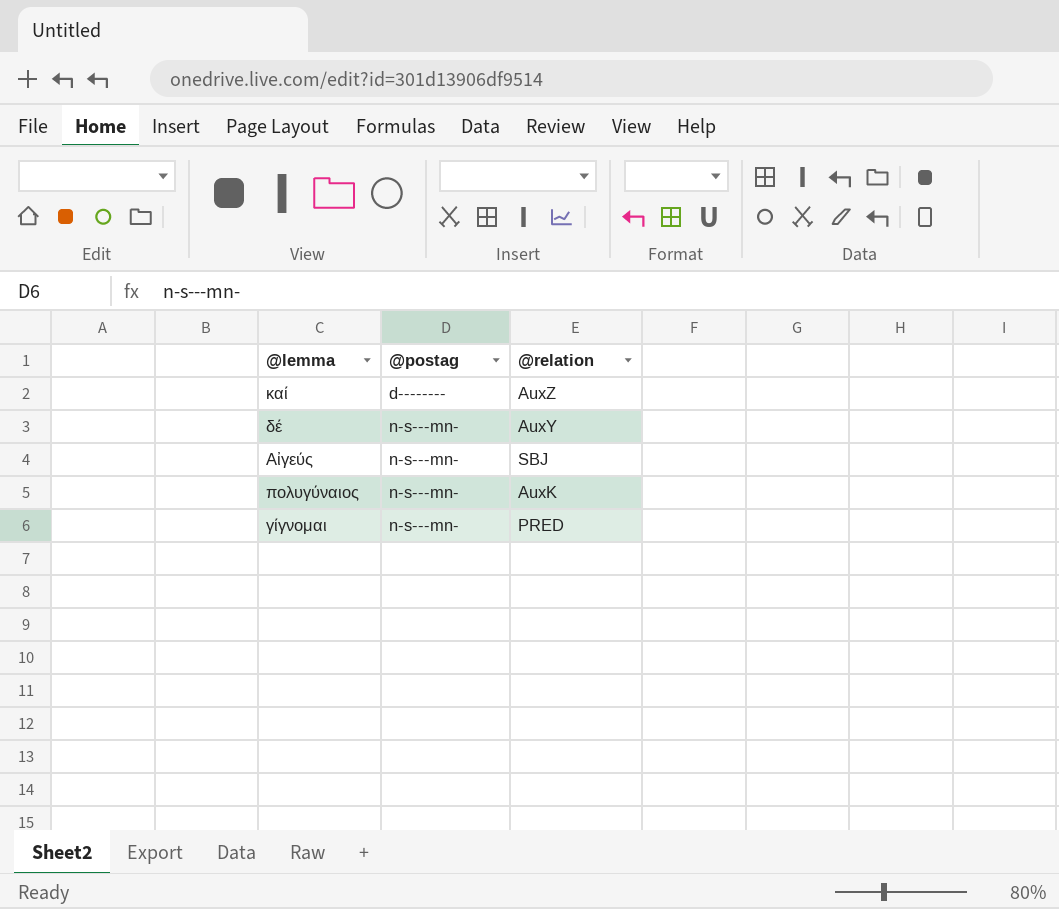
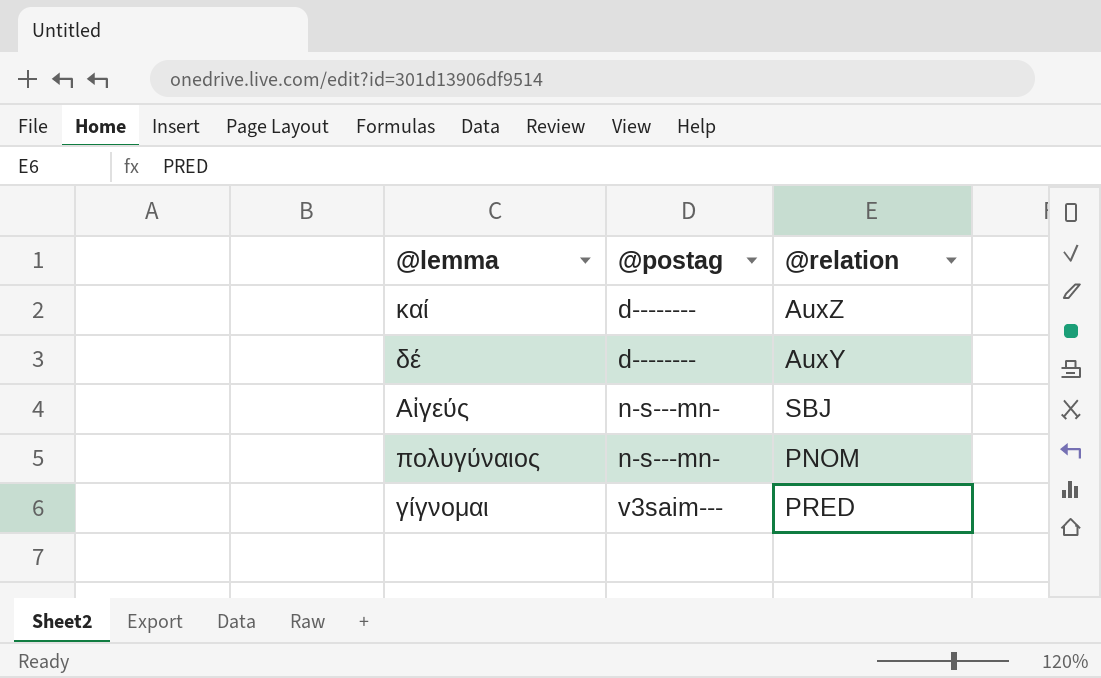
δέ | @postag: n-s---mn- -> d--------
πολυγύναιος | @relation: AuxK -> PNOM
γίγνομαι | @postag: n-s---mn- -> v3saim---

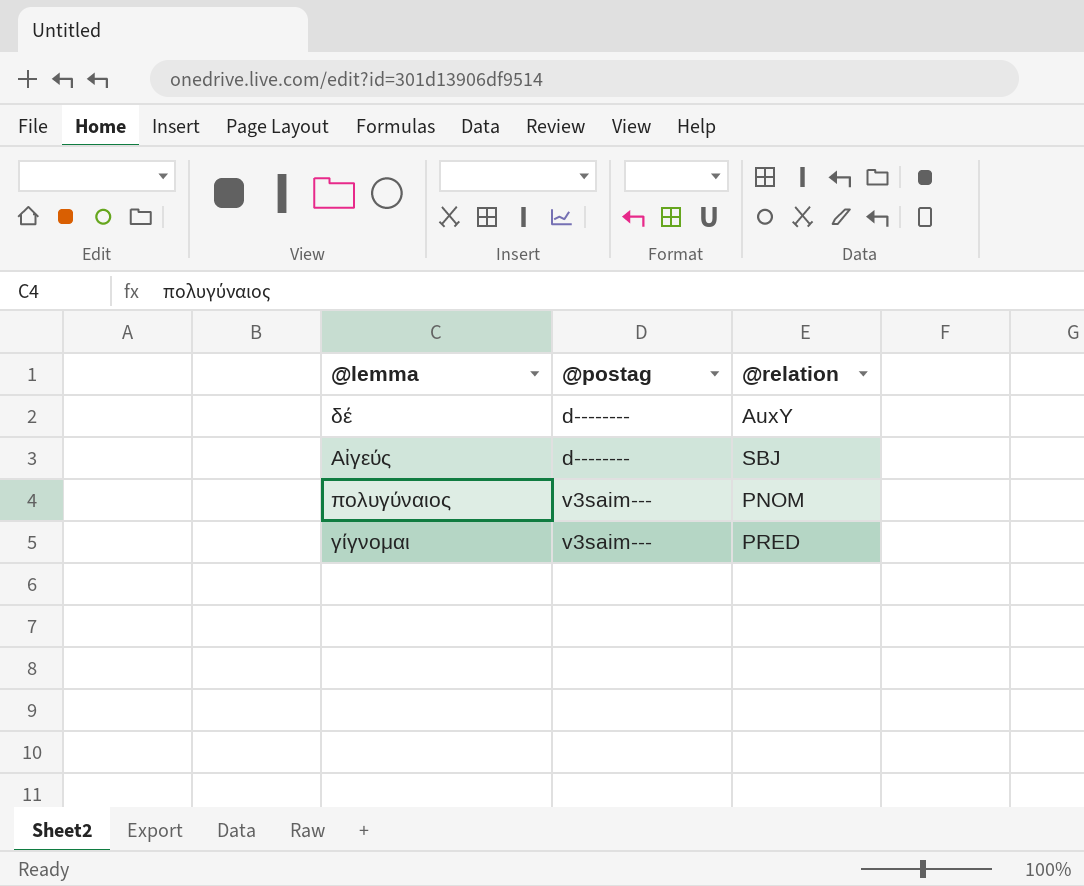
row καί: d-------- | AuxZ -> none
Αἰγεύς | @postag: n-s---mn- -> d--------
πολυγύναιος | @postag: n-s---mn- -> v3saim---

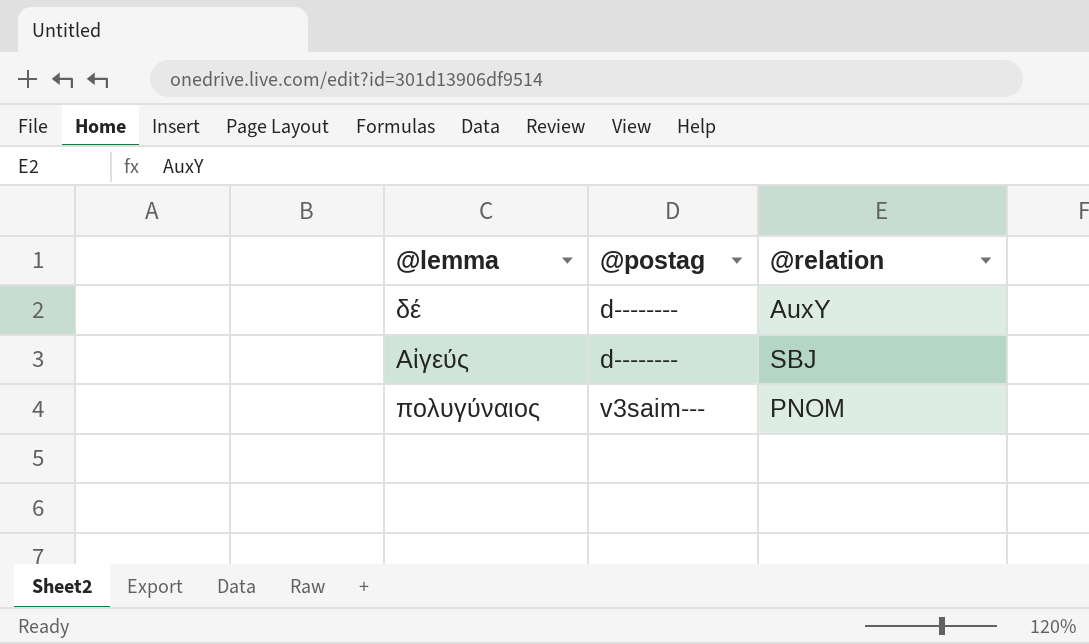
row γίγνομαι: v3saim--- | PRED -> none

